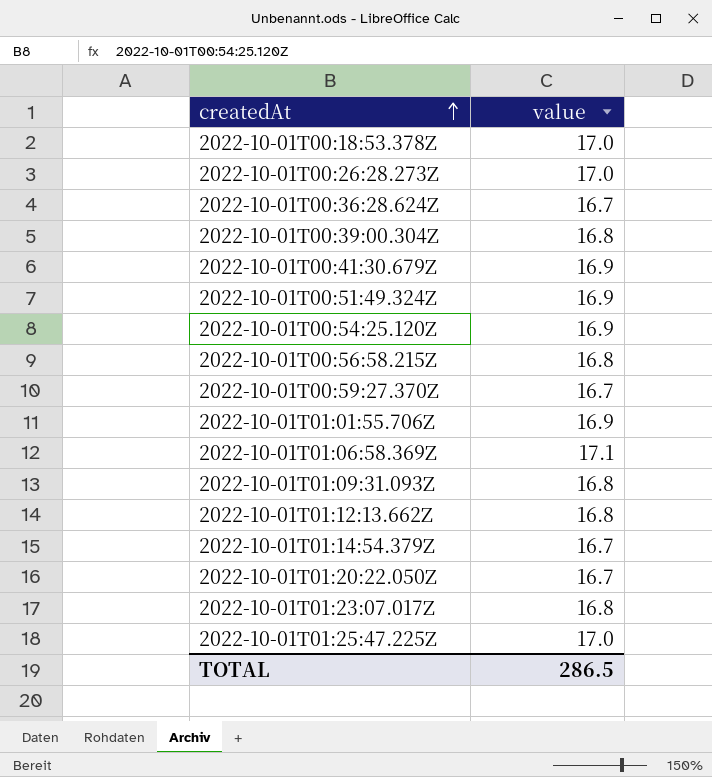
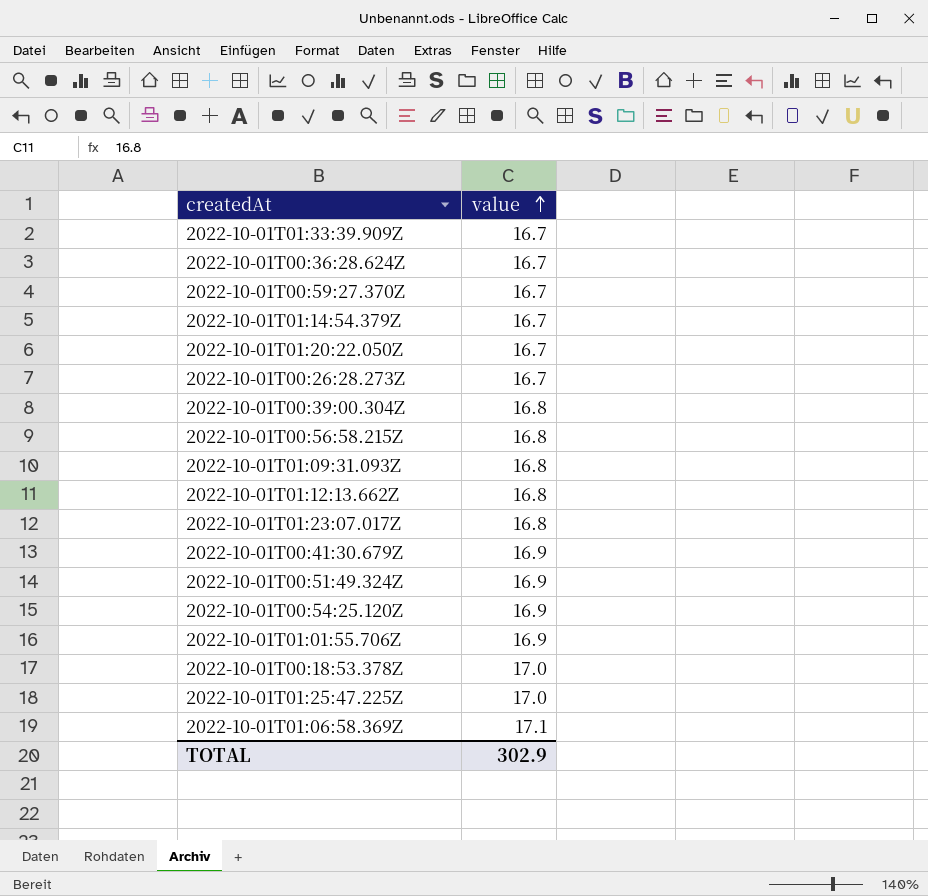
row order: createdAt ascending -> value ascending
row 2022-10-01T01:33:39.909Z: none -> 16.7
2022-10-01T00:26:28.273Z | value: 17.0 -> 16.7
TOTAL | value: 286.5 -> 302.9

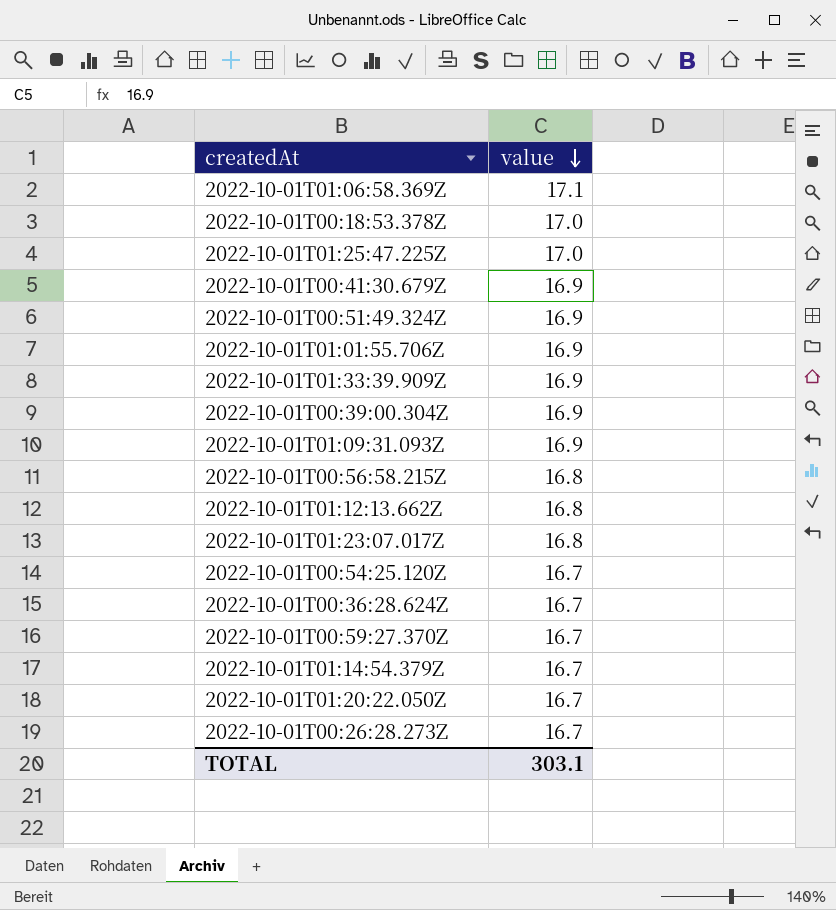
row order: value ascending -> value descending
2022-10-01T01:33:39.909Z | value: 16.7 -> 16.9
2022-10-01T00:39:00.304Z | value: 16.8 -> 16.9
2022-10-01T01:09:31.093Z | value: 16.8 -> 16.9
2022-10-01T00:54:25.120Z | value: 16.9 -> 16.7
TOTAL | value: 302.9 -> 303.1

